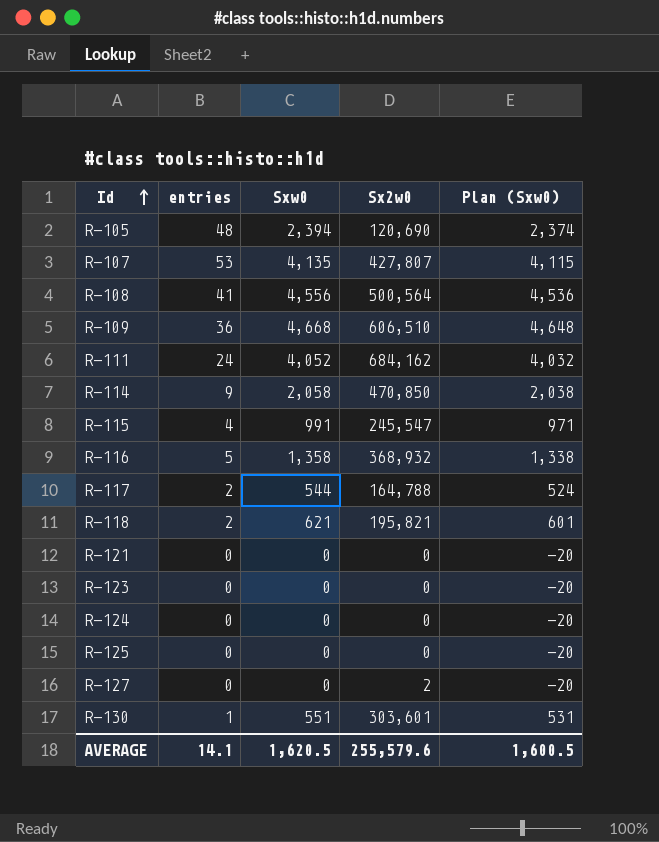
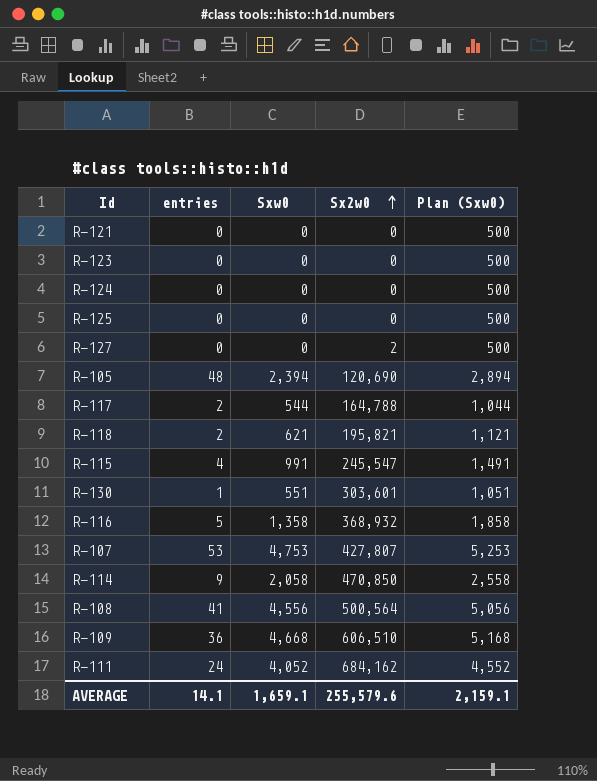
row order: Id ascending -> Sx2w0 ascending
column Plan (Sxw0) | formula: [Sxw0] - 20 -> [Sxw0] + 500
R-107 | Sxw0: 4,135 -> 4,753
AVERAGE | Sxw0: 1,620.5 -> 1,659.1
AVERAGE | Plan (Sxw0): 1,600.5 -> 2,159.1

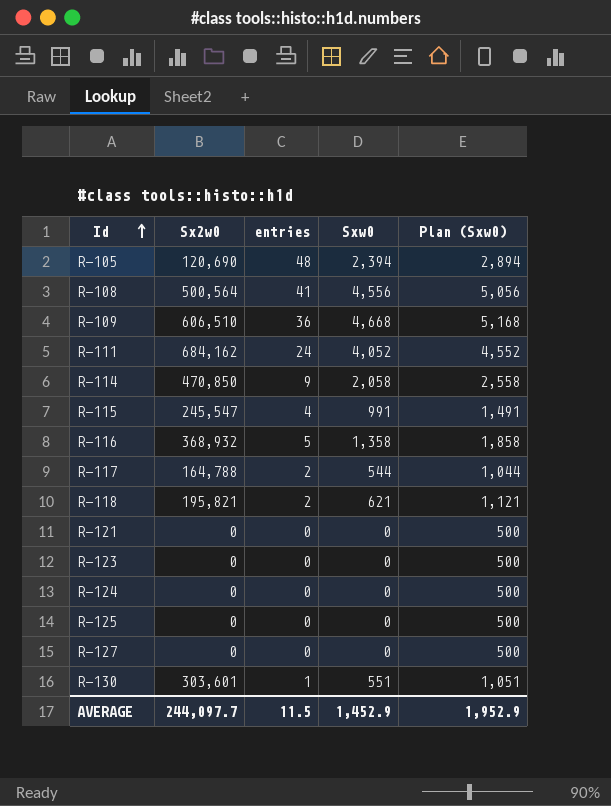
row order: Sx2w0 ascending -> Id ascending
column Sx2w0 | position: 4 -> 2
row R-107: 53 | 4,753 | 427,807 | 5,253 -> none
R-127 | Sx2w0: 2 -> 0
AVERAGE | Sx2w0: 255,579.6 -> 244,097.7
AVERAGE | entries: 14.1 -> 11.5
AVERAGE | Sxw0: 1,659.1 -> 1,452.9
AVERAGE | Plan (Sxw0): 2,159.1 -> 1,952.9

